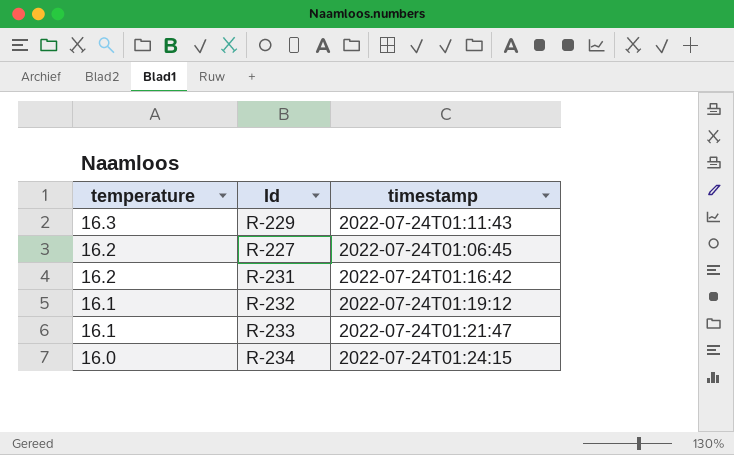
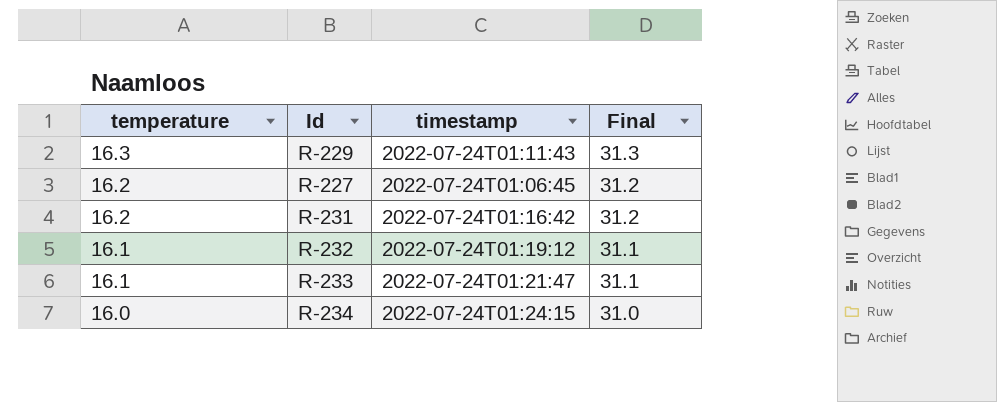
column Final | formula: none -> [temperature] + 15

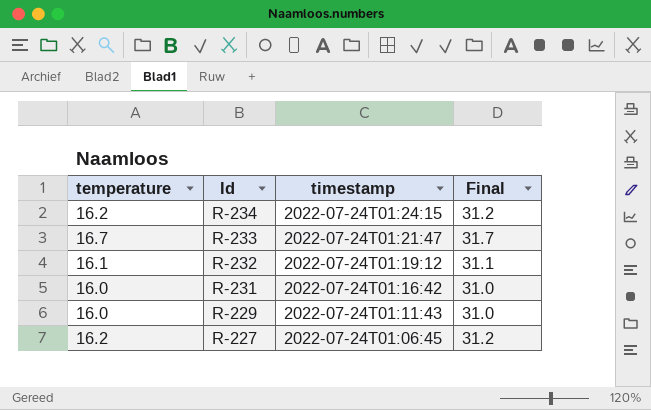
row order: temperature descending -> Id descending
R-234 | temperature: 16.0 -> 16.2
R-234 | Final: 31.0 -> 31.2
R-233 | temperature: 16.1 -> 16.7
R-233 | Final: 31.1 -> 31.7
R-231 | temperature: 16.2 -> 16.0
R-231 | Final: 31.2 -> 31.0
R-229 | temperature: 16.3 -> 16.0
R-229 | Final: 31.3 -> 31.0

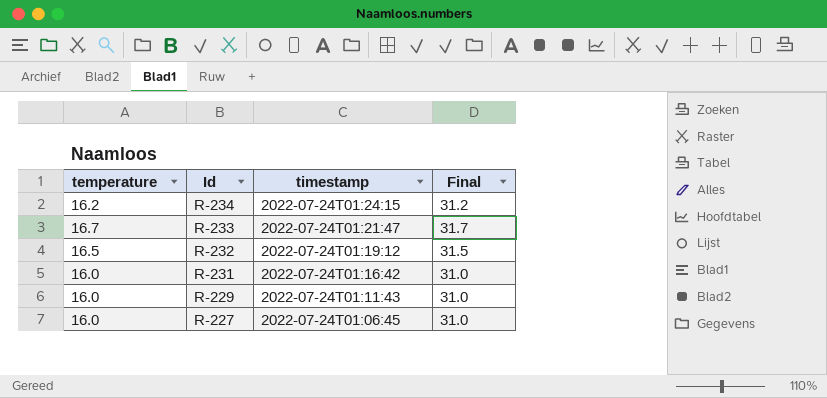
R-232 | temperature: 16.1 -> 16.5
R-232 | Final: 31.1 -> 31.5
R-227 | temperature: 16.2 -> 16.0
R-227 | Final: 31.2 -> 31.0

